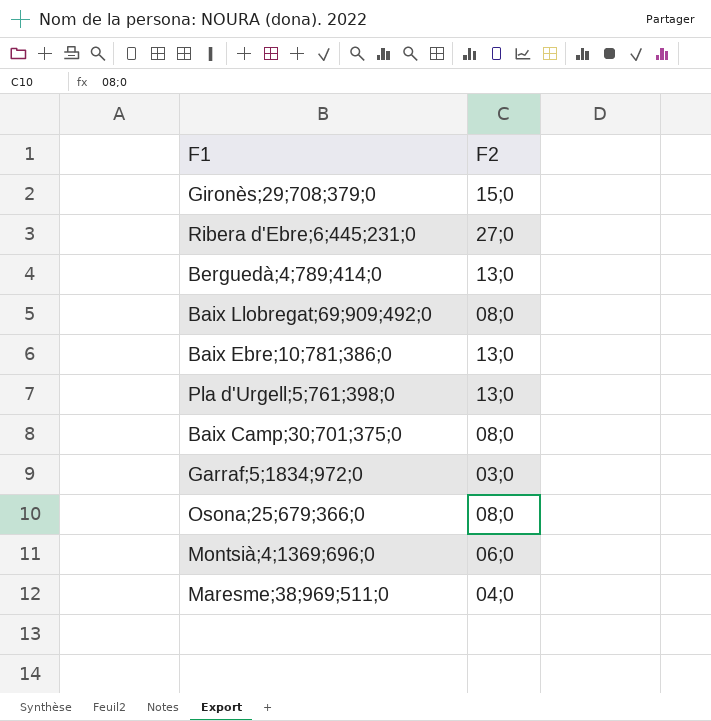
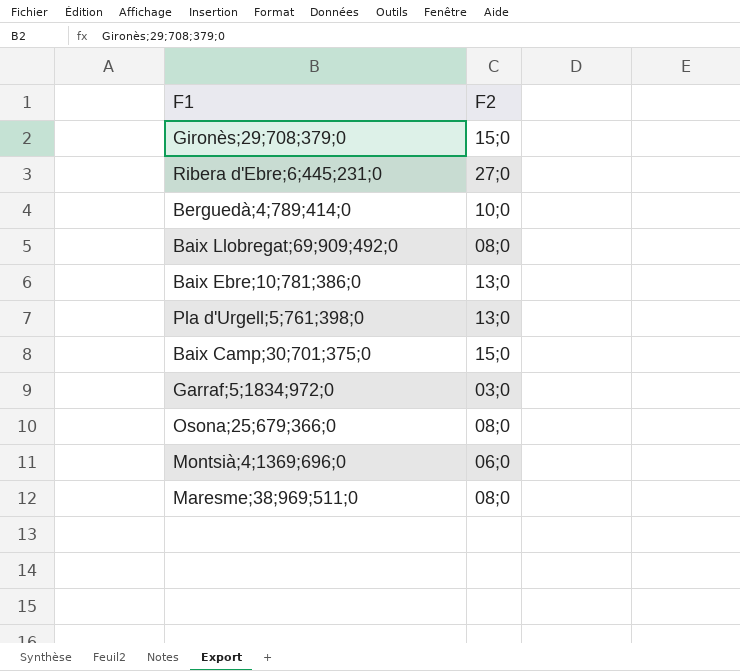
Berguedà;4;789;414;0 | F2: 13;0 -> 10;0
Baix Camp;30;701;375;0 | F2: 08;0 -> 15;0
Maresme;38;969;511;0 | F2: 04;0 -> 08;0

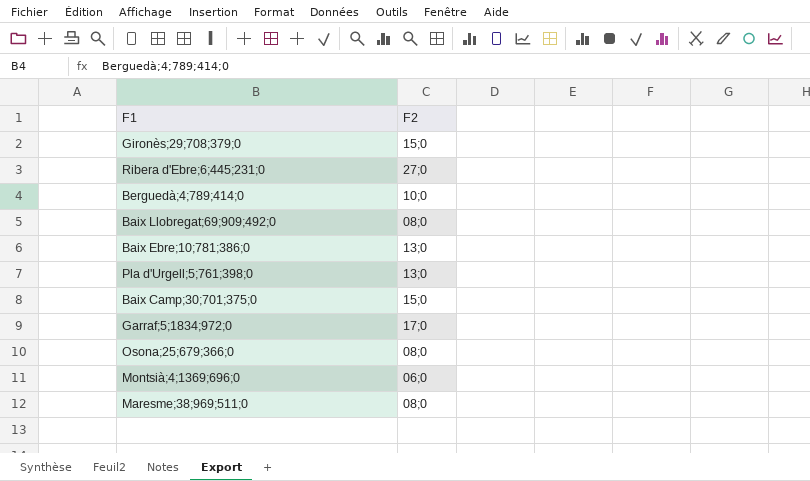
Garraf;5;1834;972;0 | F2: 03;0 -> 17;0

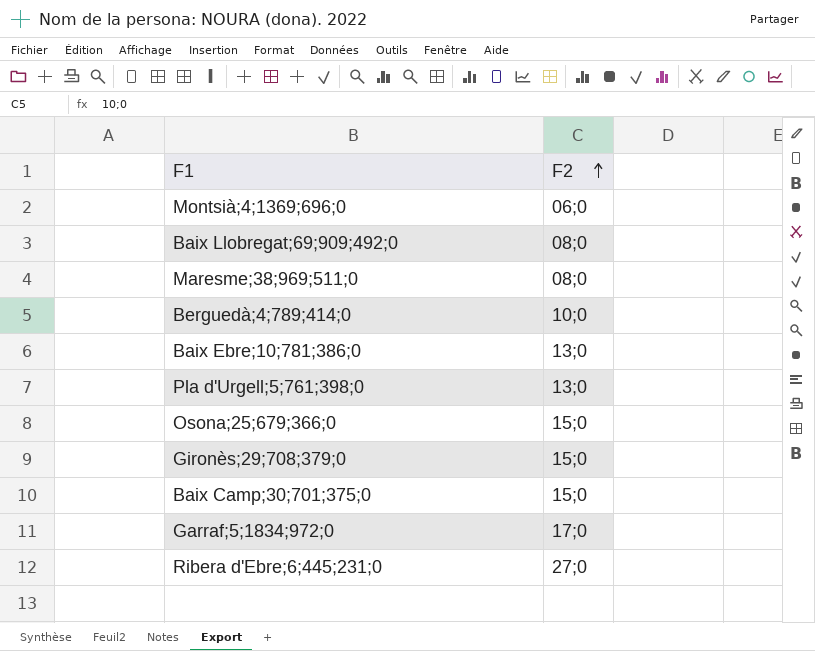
row order: none -> F2 ascending
Osona;25;679;366;0 | F2: 08;0 -> 15;0

